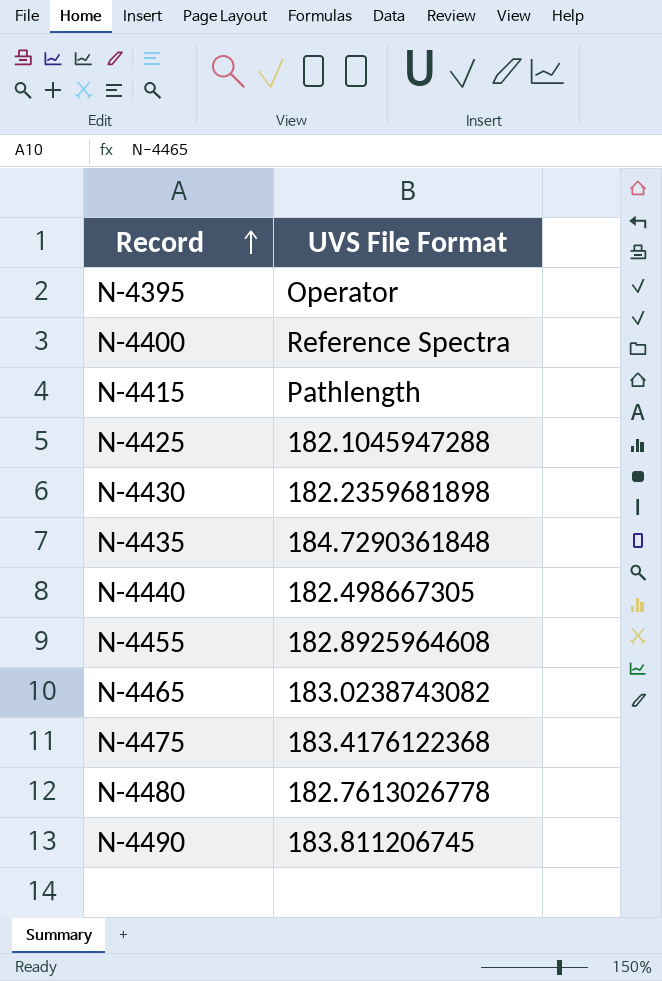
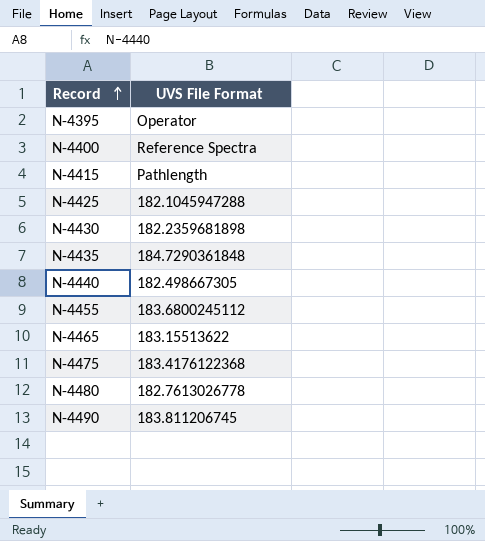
N-4455 | UVS File Format: 182.8925964608 -> 183.6800245112
N-4465 | UVS File Format: 183.0238743082 -> 183.15513622

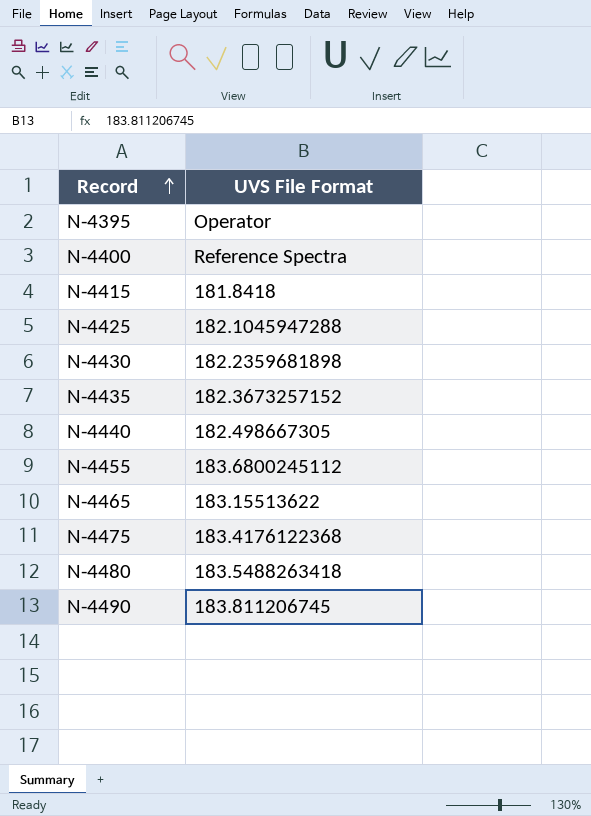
N-4415 | UVS File Format: Pathlength -> 181.8418
N-4435 | UVS File Format: 184.7290361848 -> 182.3673257152
N-4480 | UVS File Format: 182.7613026778 -> 183.5488263418

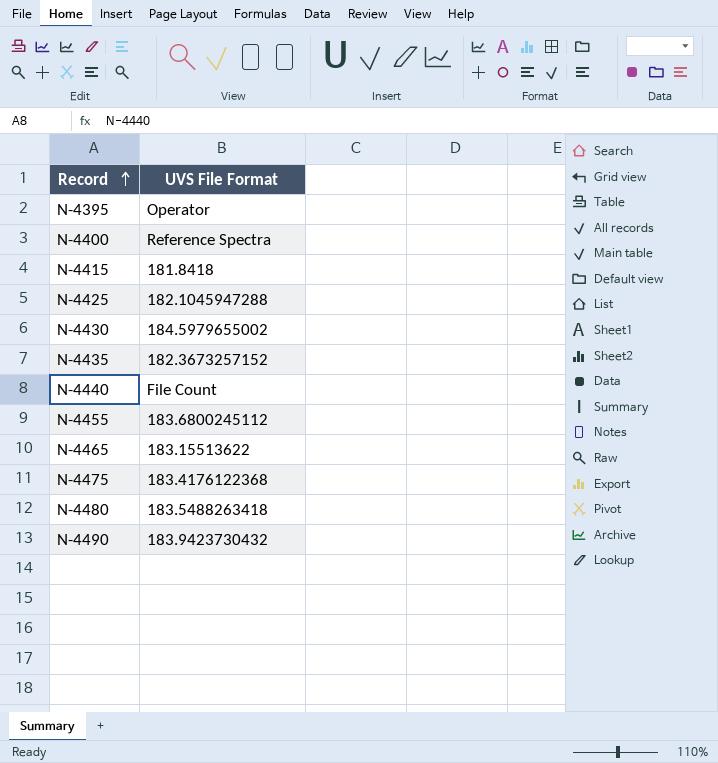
N-4430 | UVS File Format: 182.2359681898 -> 184.5979655002
N-4440 | UVS File Format: 182.498667305 -> File Count
N-4490 | UVS File Format: 183.811206745 -> 183.9423730432

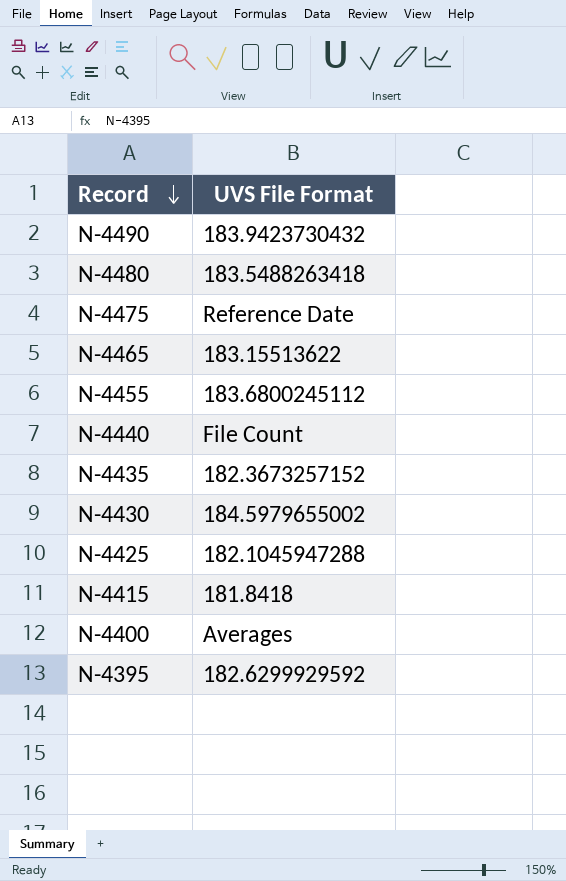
row order: Record ascending -> Record descending
N-4475 | UVS File Format: 183.4176122368 -> Reference Date
N-4400 | UVS File Format: Reference Spectra -> Averages
N-4395 | UVS File Format: Operator -> 182.6299929592

